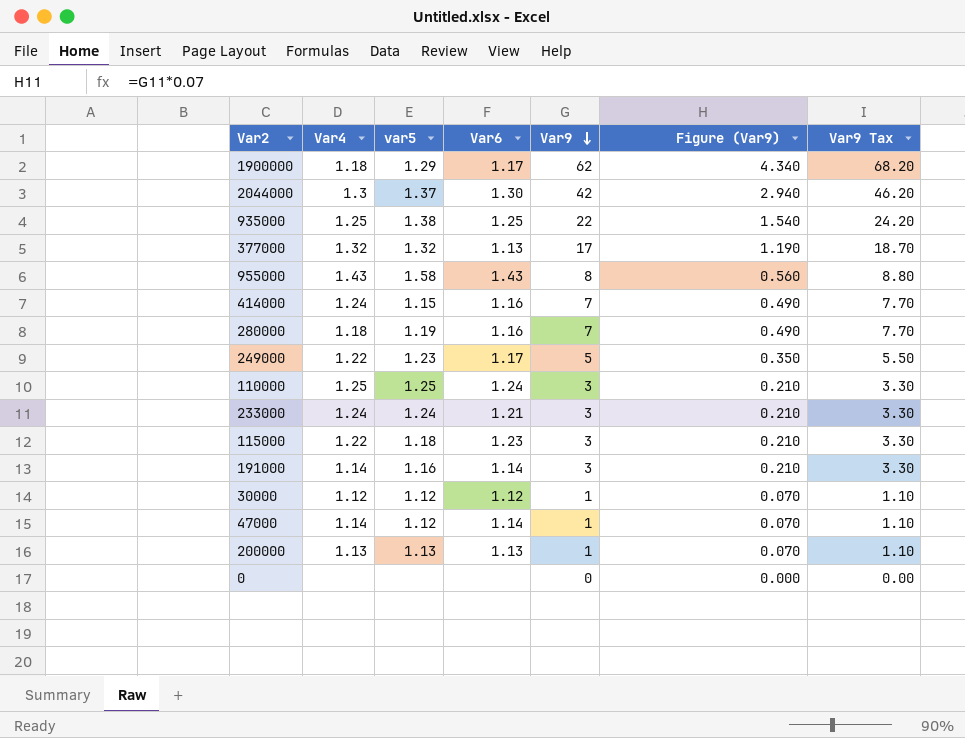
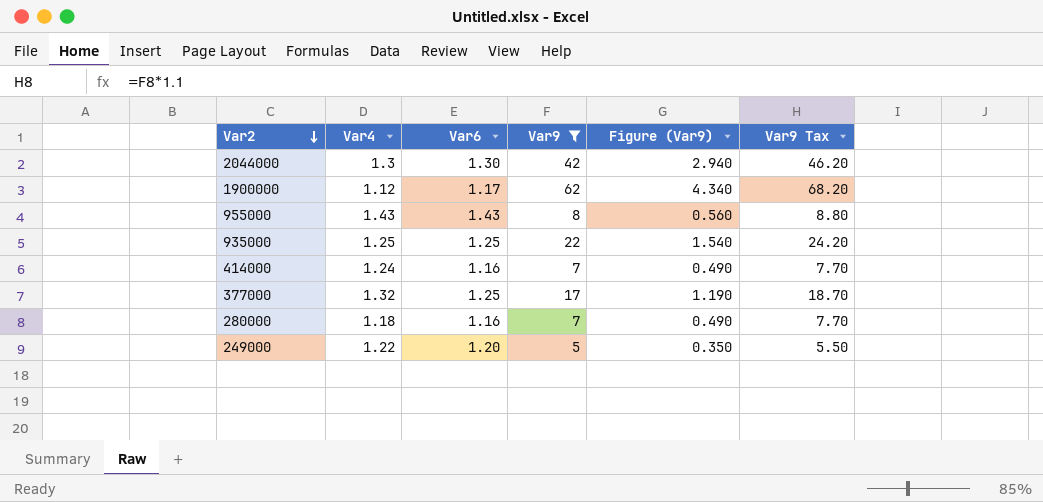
filter: none -> Var9 >= 5
row order: Var9 descending -> Var2 descending
column var5 | position: 3 -> none
1900000 | Var4: 1.18 -> 1.12
377000 | Var6: 1.13 -> 1.25
249000 | Var6: 1.17 -> 1.20

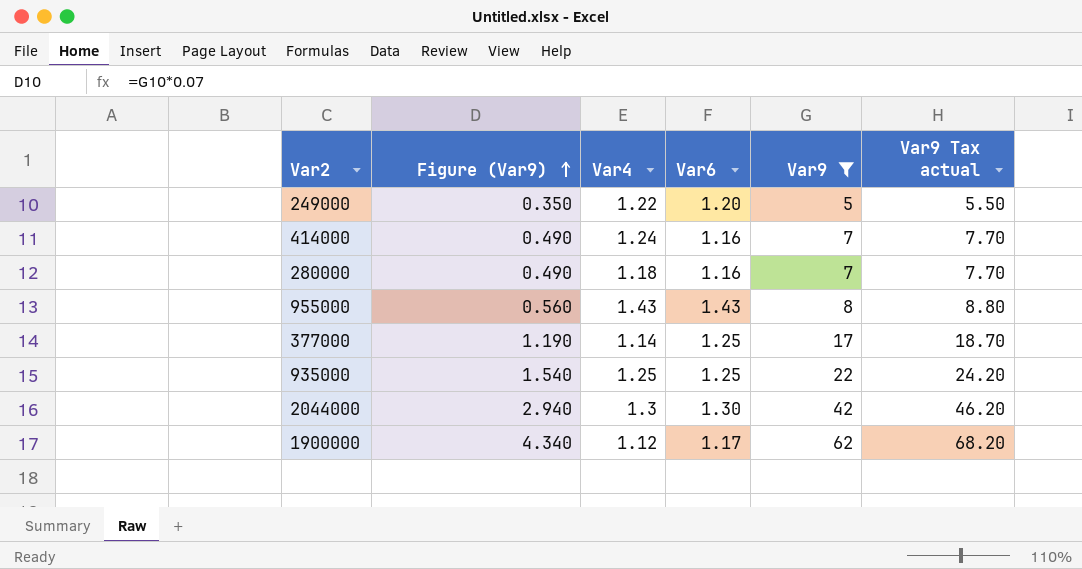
row order: Var2 descending -> Figure (Var9) ascending
column Figure (Var9) | position: 5 -> 2
column name: Var9 Tax -> Var9 Tax actual
377000 | Var4: 1.32 -> 1.14

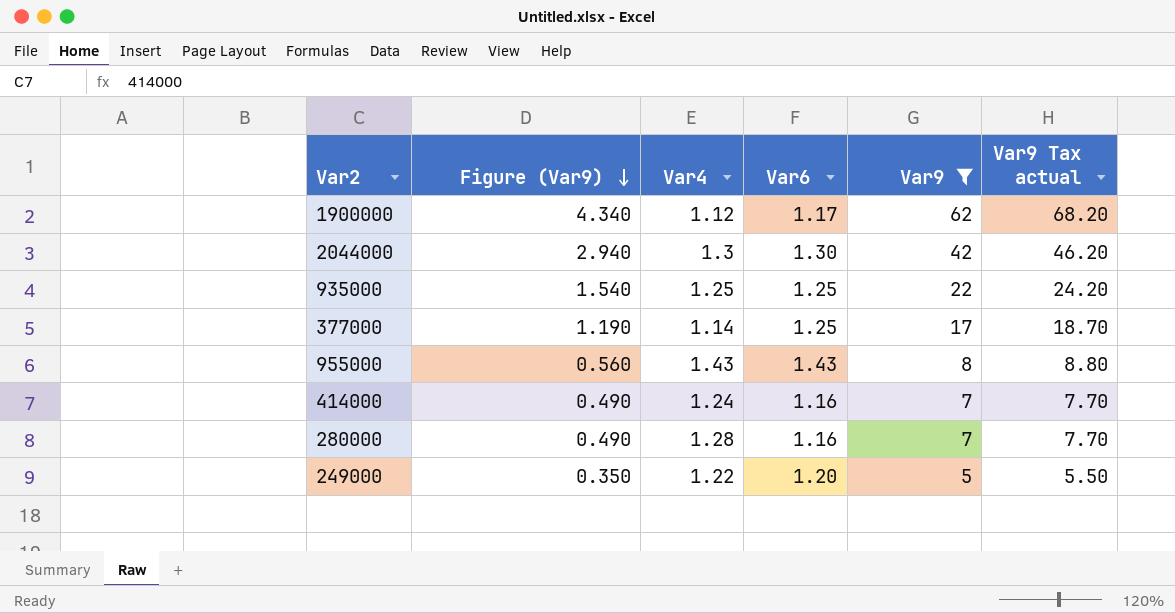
row order: Figure (Var9) ascending -> Figure (Var9) descending
280000 | Var4: 1.18 -> 1.28

